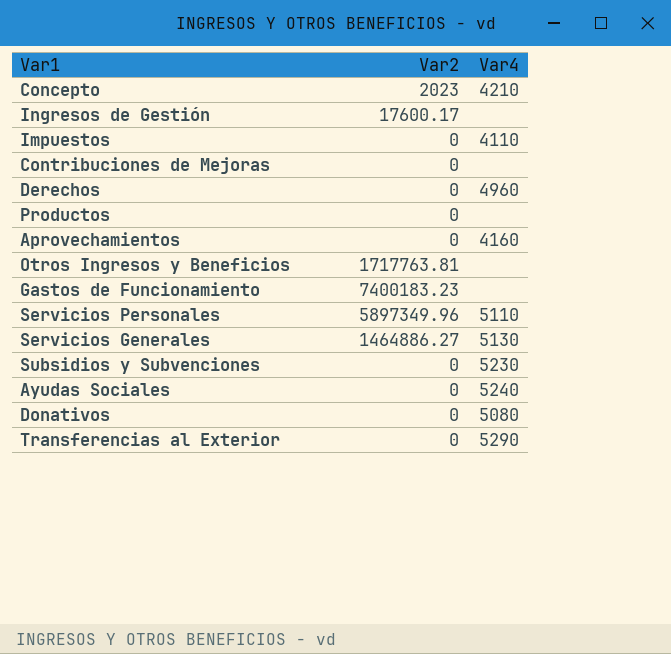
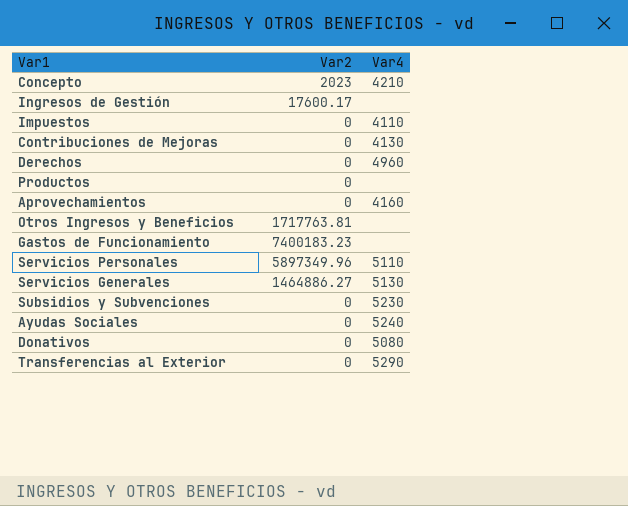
Contribuciones de Mejoras | Var4: none -> 4130

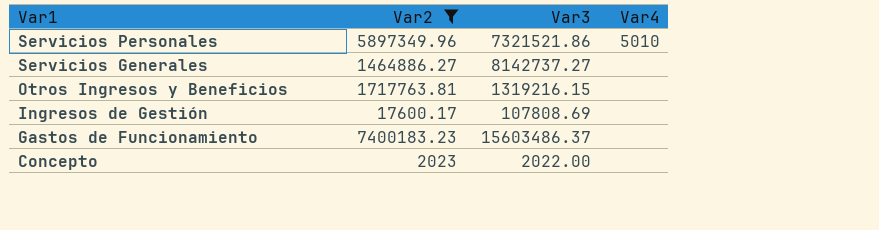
filter: none -> Var2 != 0
row order: none -> Var1 descending
column Var3 | position: none -> 3
Servicios Personales | Var4: 5110 -> 5010
Servicios Generales | Var4: 5130 -> none
Concepto | Var4: 4210 -> none

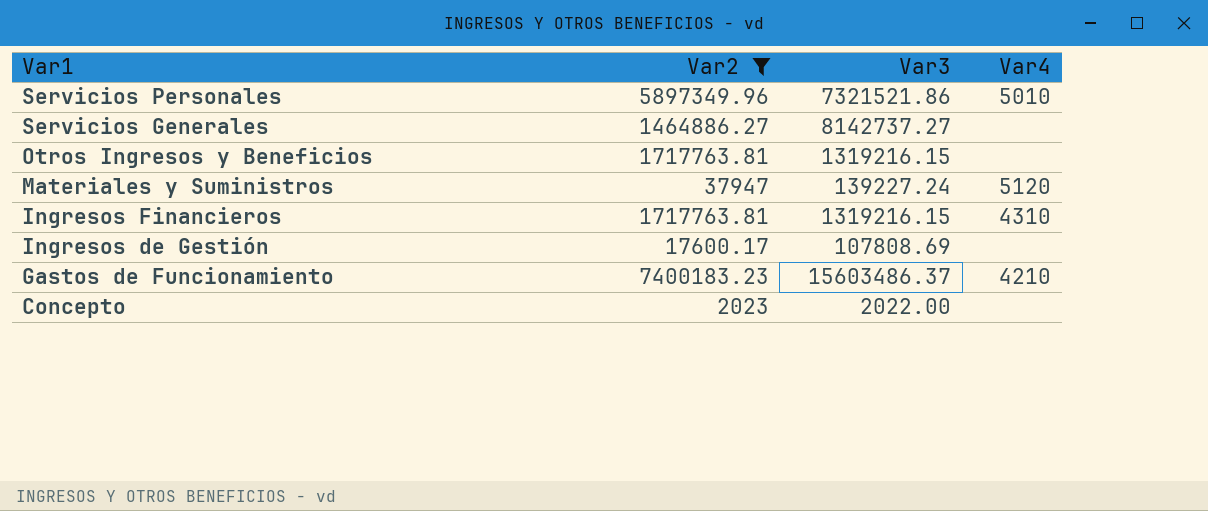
row Materiales y Suministros: none -> 37947 | 139227.24 | 5120
row Ingresos Financieros: none -> 1717763.81 | 1319216.15 | 4310
Gastos de Funcionamiento | Var4: none -> 4210

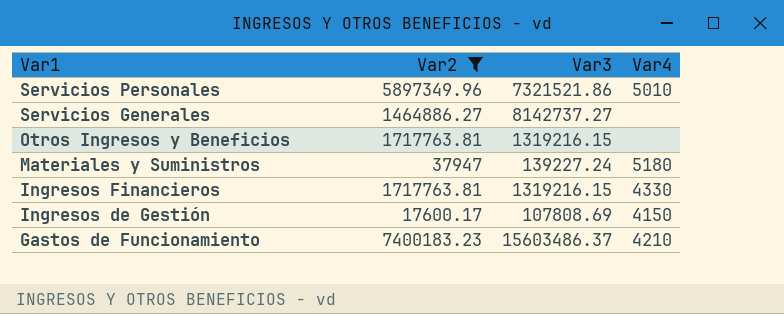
row Concepto: 2023 | 2022.00 | none -> none
Materiales y Suministros | Var4: 5120 -> 5180
Ingresos Financieros | Var4: 4310 -> 4330
Ingresos de Gestión | Var4: none -> 4150

